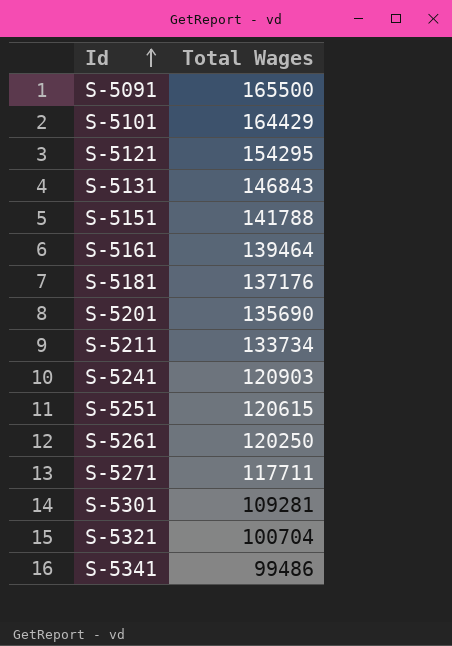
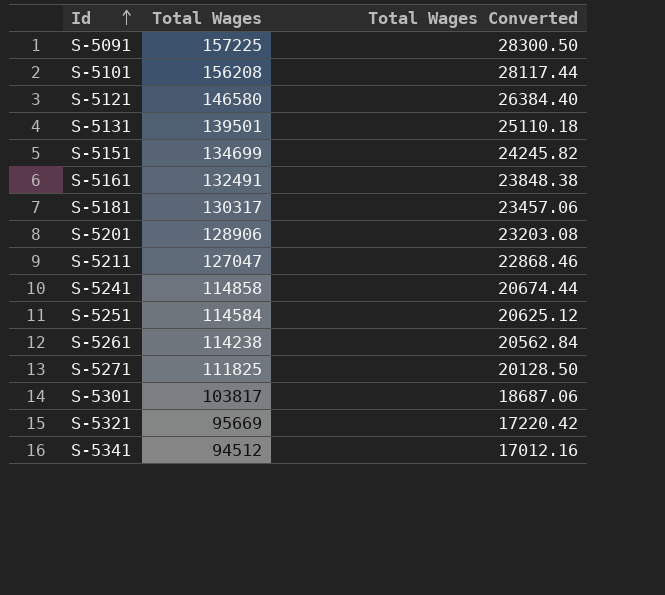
column Total Wages Converted | formula: none -> [Total Wages] * 0.18
S-5091 | Total Wages: 165500 -> 157225
S-5101 | Total Wages: 164429 -> 156208
S-5121 | Total Wages: 154295 -> 146580
S-5131 | Total Wages: 146843 -> 139501
S-5151 | Total Wages: 141788 -> 134699
S-5161 | Total Wages: 139464 -> 132491
S-5181 | Total Wages: 137176 -> 130317
S-5201 | Total Wages: 135690 -> 128906
S-5211 | Total Wages: 133734 -> 127047
S-5241 | Total Wages: 120903 -> 114858
S-5251 | Total Wages: 120615 -> 114584
S-5261 | Total Wages: 120250 -> 114238
S-5271 | Total Wages: 117711 -> 111825
S-5301 | Total Wages: 109281 -> 103817
S-5321 | Total Wages: 100704 -> 95669
S-5341 | Total Wages: 99486 -> 94512

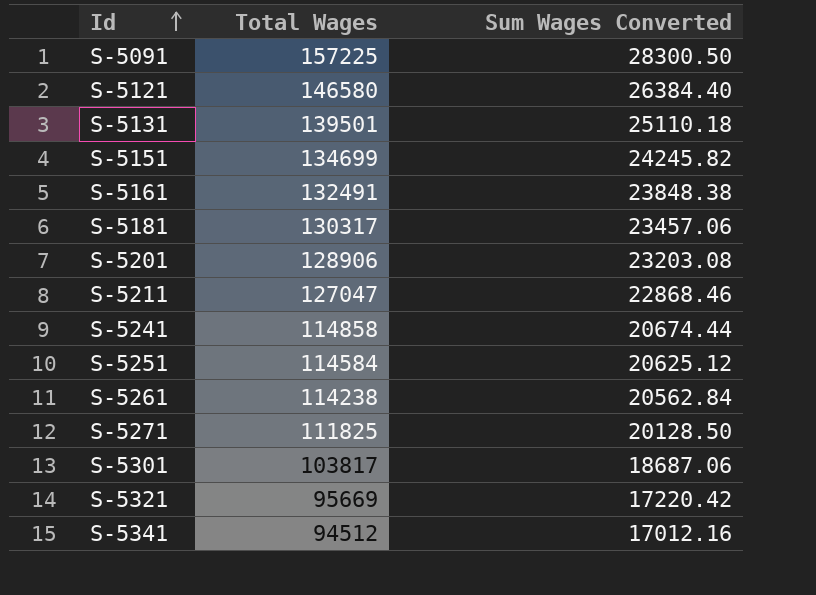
column name: Total Wages Converted -> Sum Wages Converted
row S-5101: 156208 | 28117.44 -> none

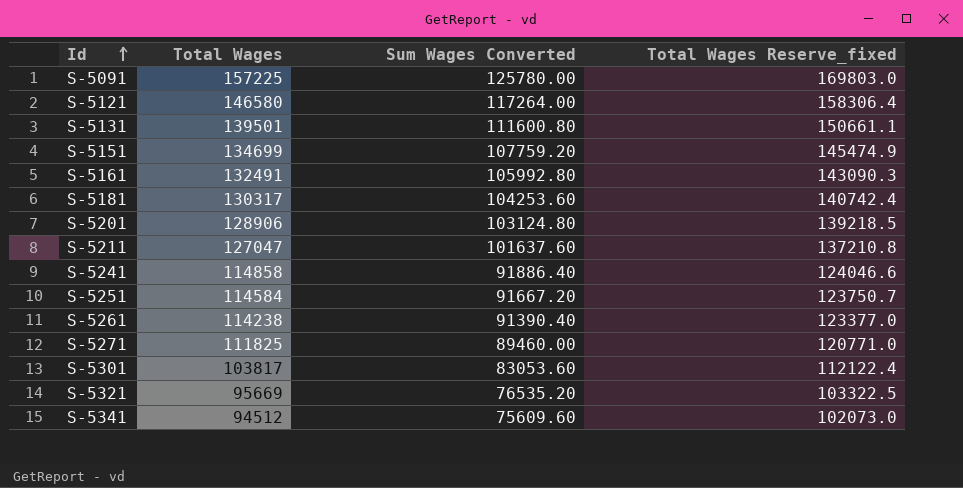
column Sum Wages Converted | formula: [Total Wages] * 0.18 -> [Total Wages] * 0.8
column Total Wages Reserve_fixed | formula: none -> [Total Wages] * 1.08

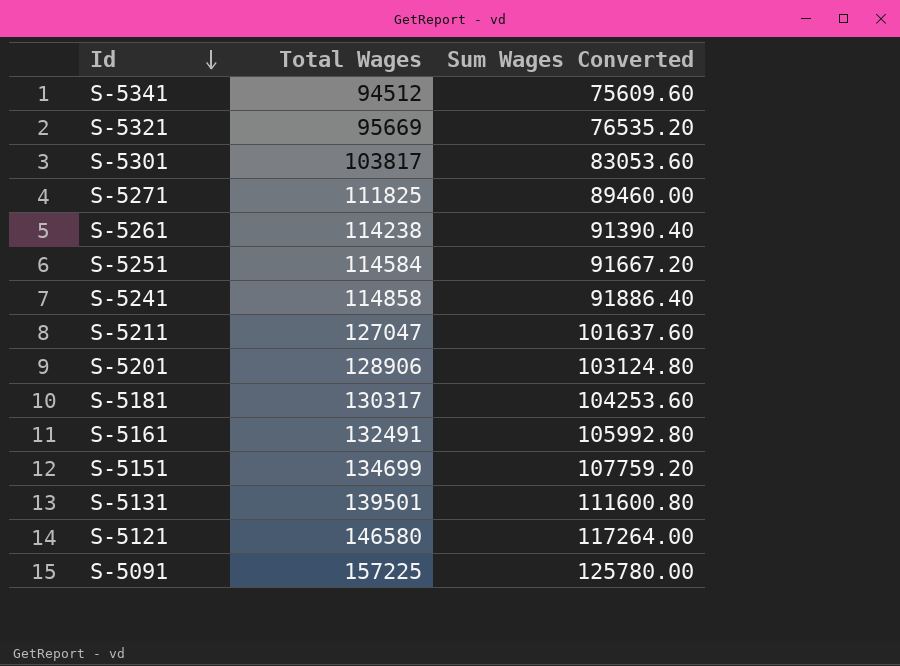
row order: Id ascending -> Id descending
column Total Wages Reserve_fixed | formula: [Total Wages] * 1.08 -> none

